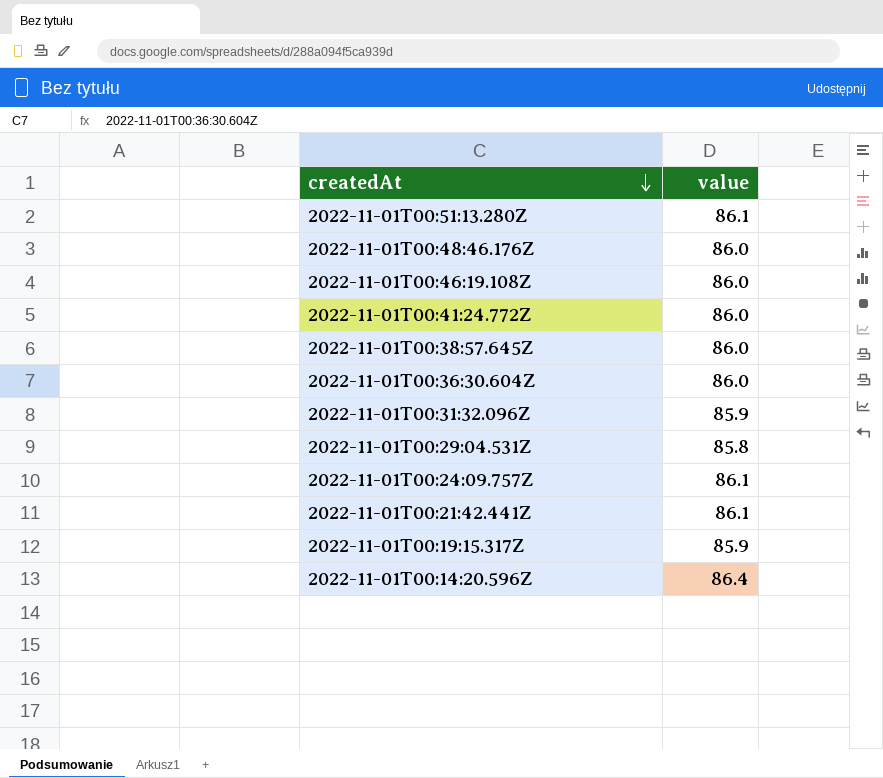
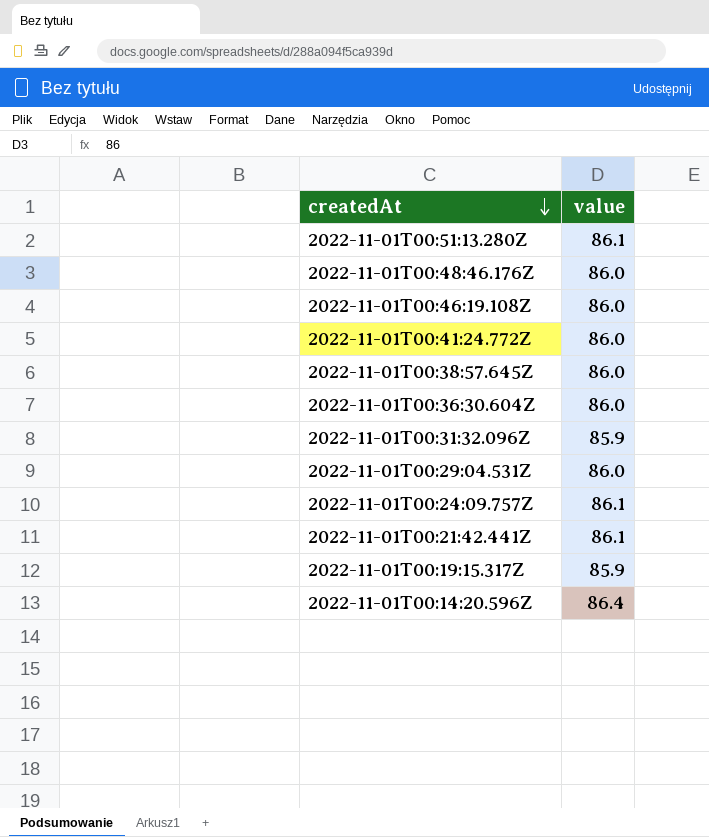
2022-11-01T00:29:04.531Z | value: 85.8 -> 86.0

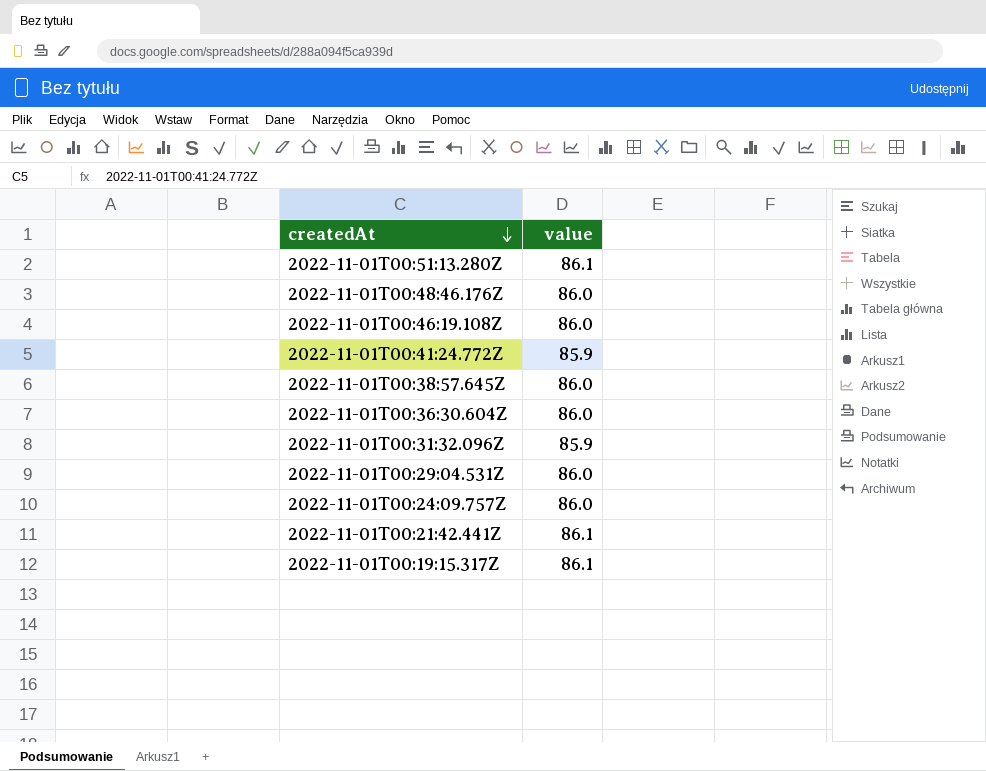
row 2022-11-01T00:14:20.596Z: 86.4 -> none
2022-11-01T00:41:24.772Z | value: 86.0 -> 85.9
2022-11-01T00:24:09.757Z | value: 86.1 -> 86.0
2022-11-01T00:19:15.317Z | value: 85.9 -> 86.1

